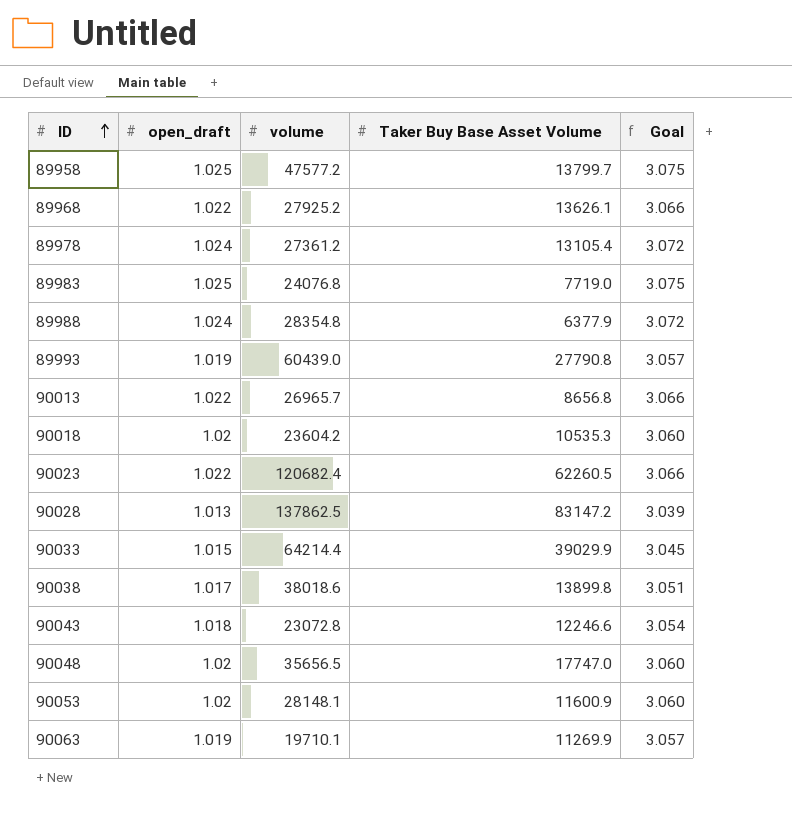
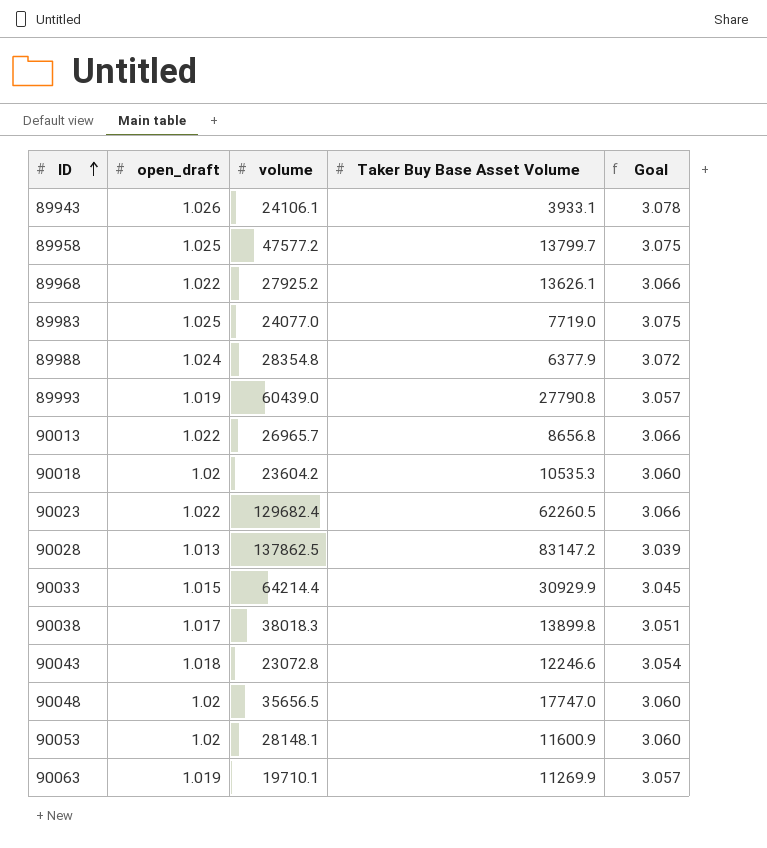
row 89978: 1.024 | 27361.2 | 13105.4 | 3.072 -> none
row 89943: none -> 1.026 | 24106.1 | 3933.1 | 3.078
89983 | volume: 24076.8 -> 24077.0
90023 | volume: 120682.4 -> 129682.4
90033 | Taker Buy Base Asset Volume: 39029.9 -> 30929.9
90038 | volume: 38018.6 -> 38018.3

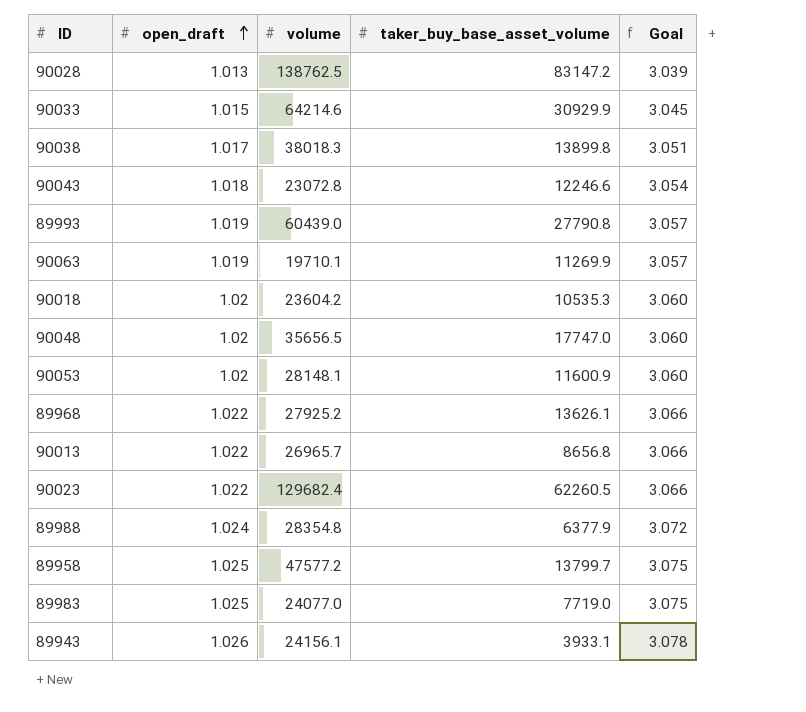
row order: ID ascending -> open_draft ascending
column name: Taker Buy Base Asset Volume -> taker_buy_base_asset_volume
90028 | volume: 137862.5 -> 138762.5
90033 | volume: 64214.4 -> 64214.6
89943 | volume: 24106.1 -> 24156.1

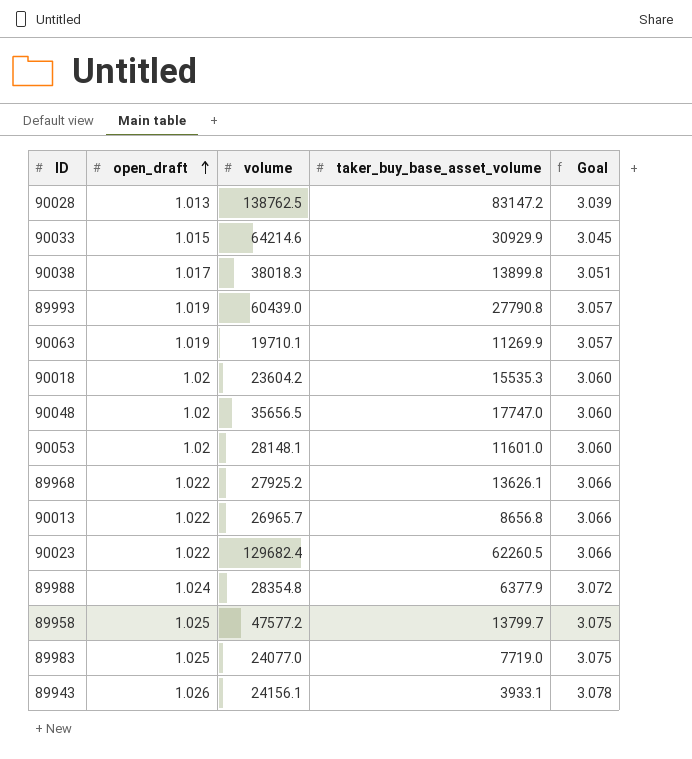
row 90043: 1.018 | 23072.8 | 12246.6 | 3.054 -> none
90018 | taker_buy_base_asset_volume: 10535.3 -> 15535.3
90053 | taker_buy_base_asset_volume: 11600.9 -> 11601.0

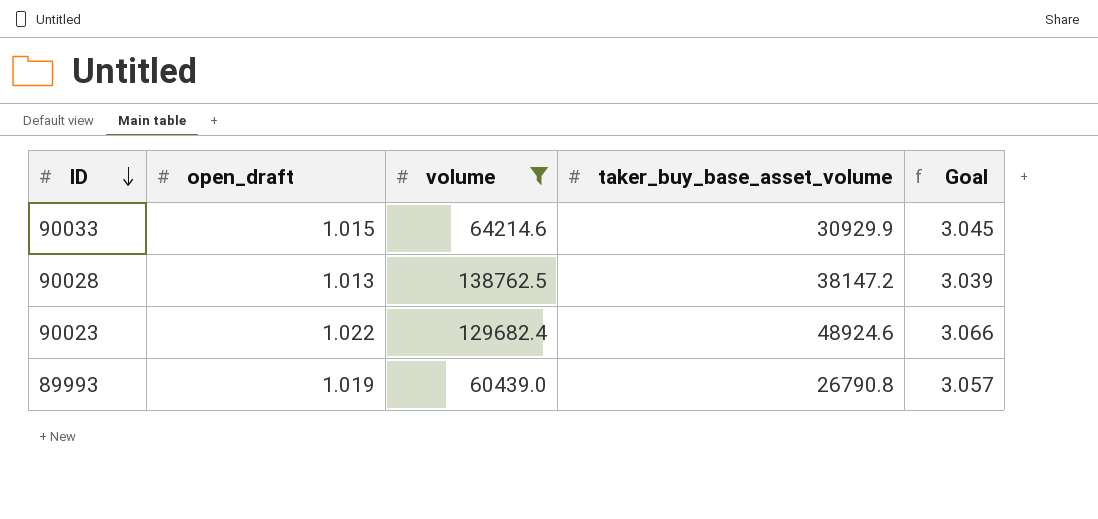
filter: none -> volume >= 60439.0
row order: open_draft ascending -> ID descending
90028 | taker_buy_base_asset_volume: 83147.2 -> 38147.2
90023 | taker_buy_base_asset_volume: 62260.5 -> 48924.6
89993 | taker_buy_base_asset_volume: 27790.8 -> 26790.8

